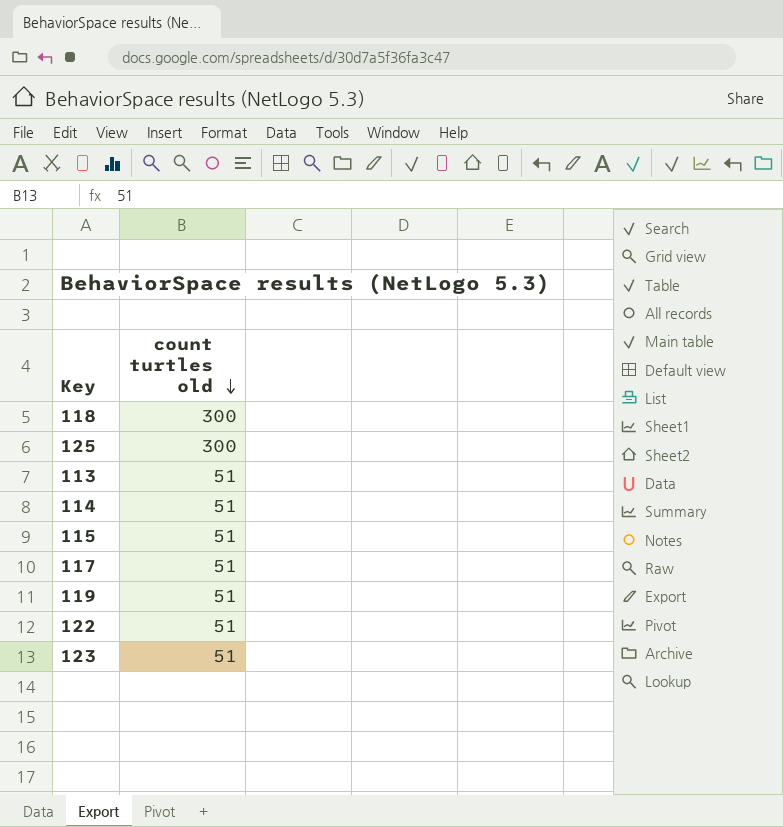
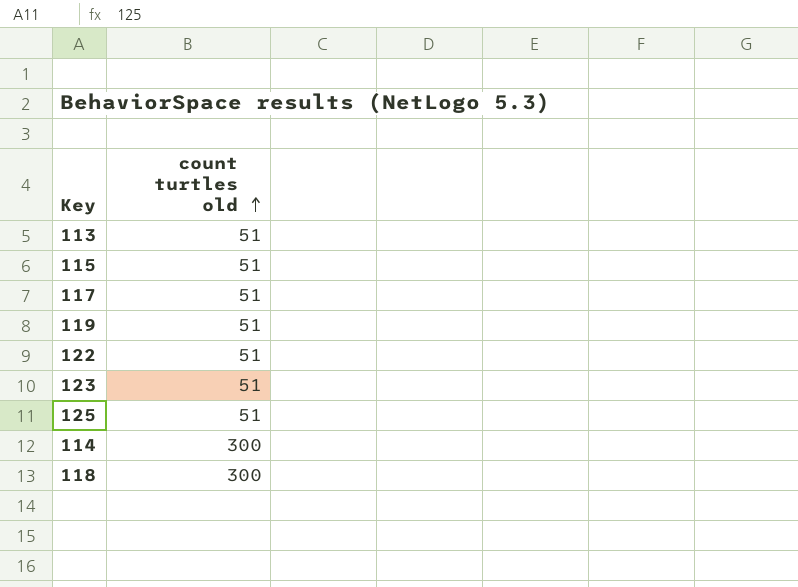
row order: count turtles old descending -> count turtles old ascending
125 | count turtles old: 300 -> 51
114 | count turtles old: 51 -> 300

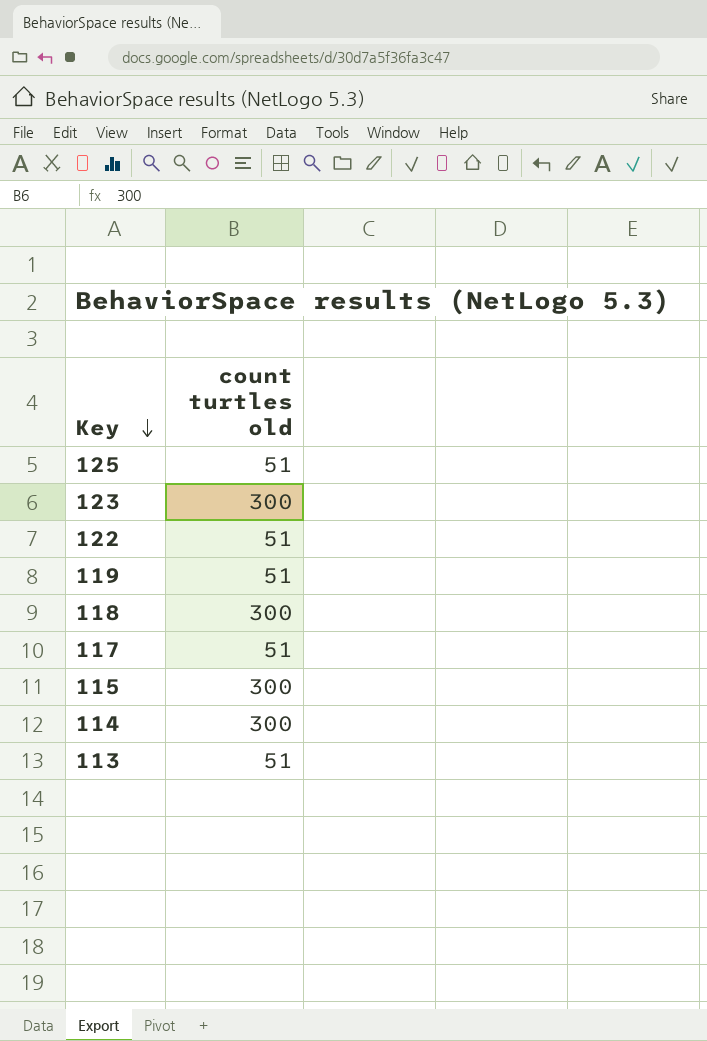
row order: count turtles old ascending -> Key descending
123 | count turtles old: 51 -> 300
115 | count turtles old: 51 -> 300

